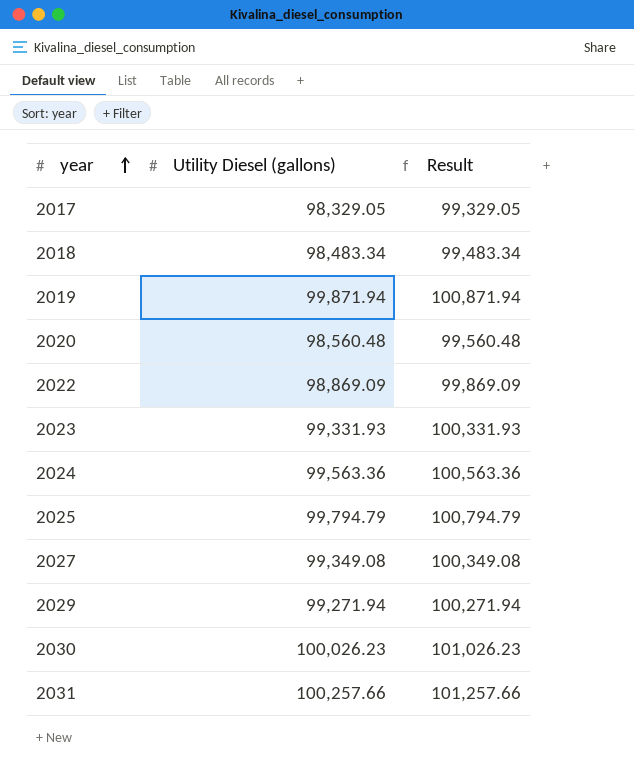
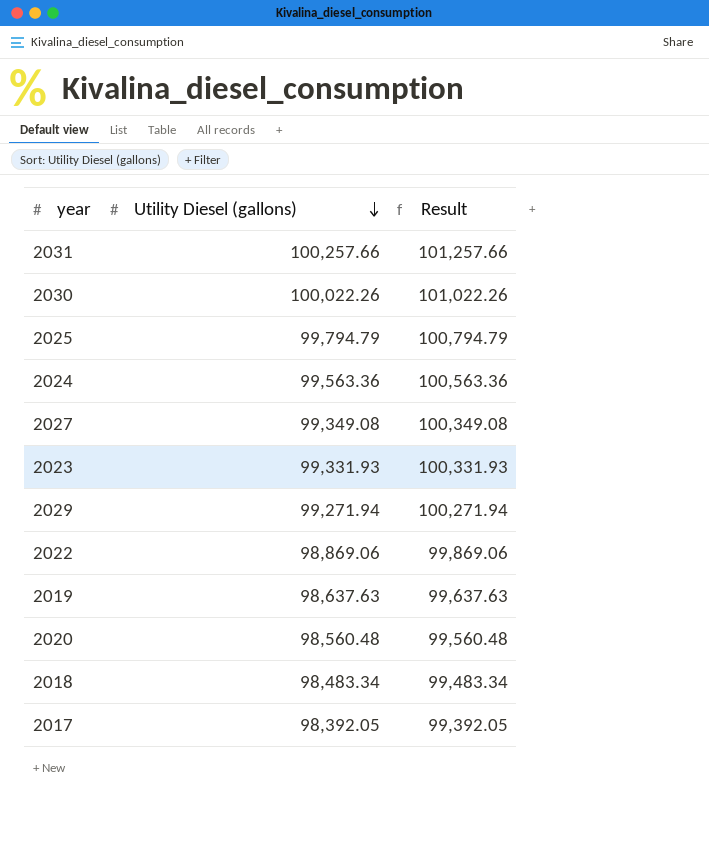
row order: year ascending -> Utility Diesel (gallons) descending
2030 | Utility Diesel (gallons): 100,026.23 -> 100,022.26
2030 | Result: 101,026.23 -> 101,022.26
2022 | Utility Diesel (gallons): 98,869.09 -> 98,869.06
2022 | Result: 99,869.09 -> 99,869.06
2019 | Utility Diesel (gallons): 99,871.94 -> 98,637.63
2019 | Result: 100,871.94 -> 99,637.63
2017 | Utility Diesel (gallons): 98,329.05 -> 98,392.05
2017 | Result: 99,329.05 -> 99,392.05

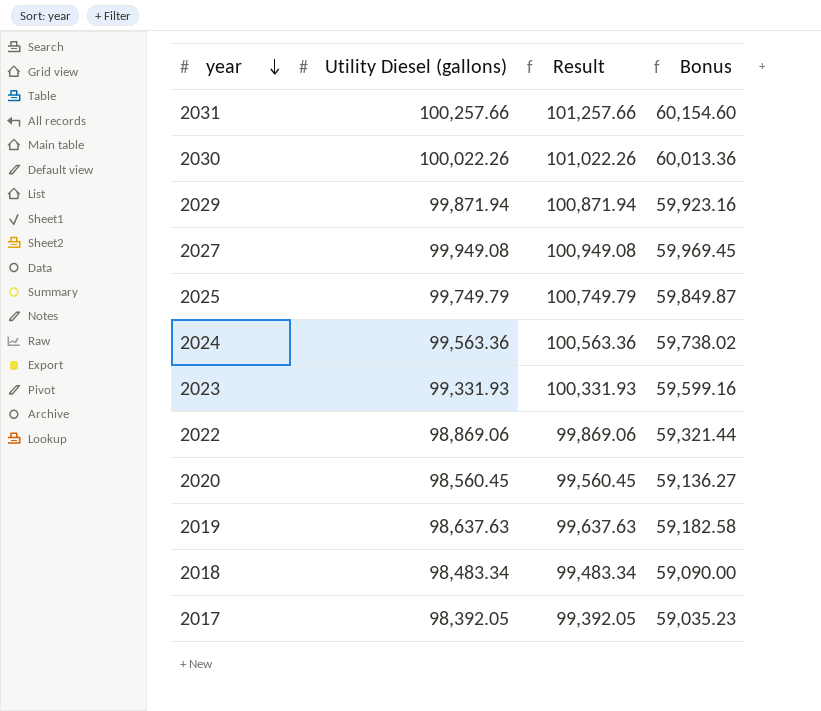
row order: Utility Diesel (gallons) descending -> year descending
column Bonus | formula: none -> [Utility Diesel (gallons)] * 0.6
2029 | Utility Diesel (gallons): 99,271.94 -> 99,871.94
2029 | Result: 100,271.94 -> 100,871.94
2027 | Utility Diesel (gallons): 99,349.08 -> 99,949.08
2027 | Result: 100,349.08 -> 100,949.08
2025 | Utility Diesel (gallons): 99,794.79 -> 99,749.79
2025 | Result: 100,794.79 -> 100,749.79
2020 | Utility Diesel (gallons): 98,560.48 -> 98,560.45
2020 | Result: 99,560.48 -> 99,560.45

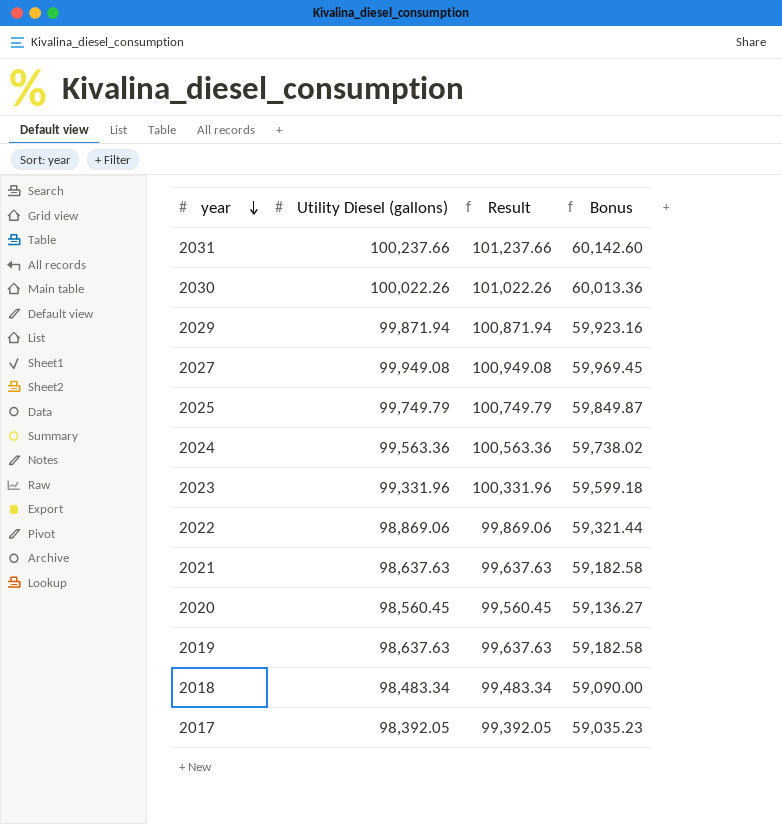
2031 | Utility Diesel (gallons): 100,257.66 -> 100,237.66
2031 | Result: 101,257.66 -> 101,237.66
2031 | Bonus: 60,154.60 -> 60,142.60
2023 | Utility Diesel (gallons): 99,331.93 -> 99,331.96
2023 | Result: 100,331.93 -> 100,331.96
2023 | Bonus: 59,599.16 -> 59,599.18
row 2021: none -> 98,637.63 | 99,637.63 | 59,182.58

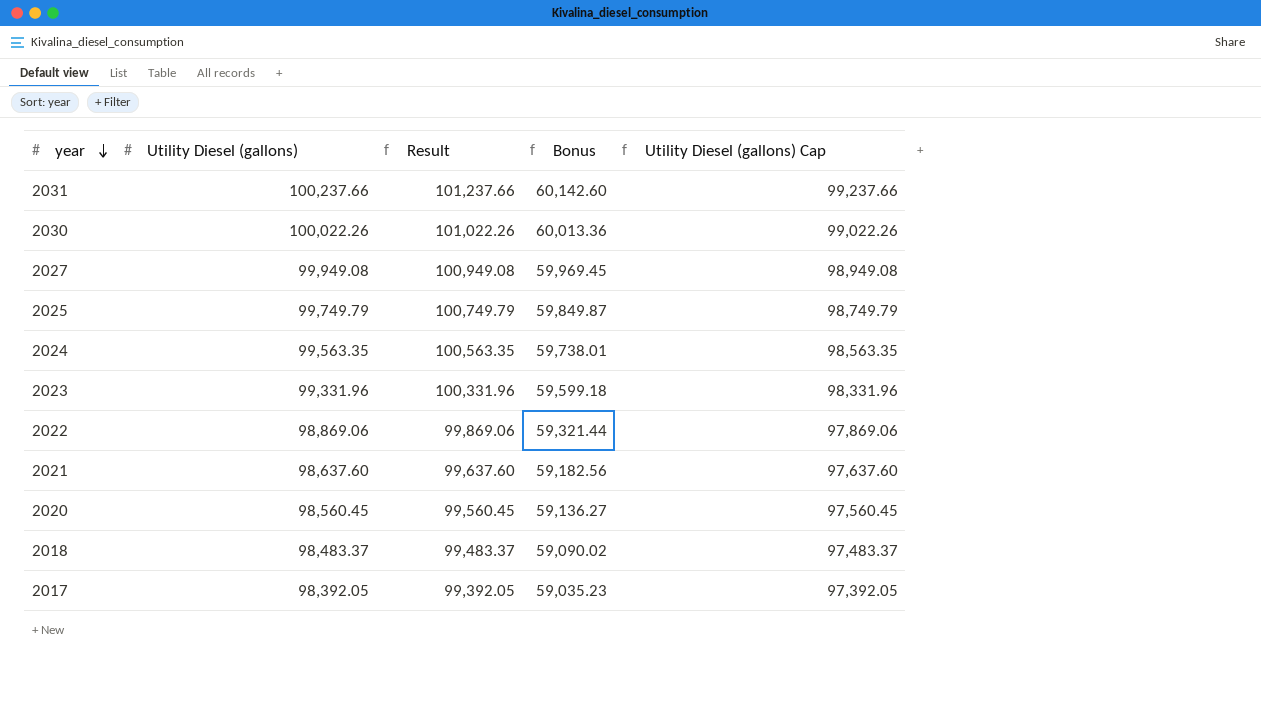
column Utility Diesel (gallons) Cap | formula: none -> [Utility Diesel (gallons)] - 1000
row 2029: 99,871.94 | 100,871.94 | 59,923.16 -> none
row 2019: 98,637.63 | 99,637.63 | 59,182.58 -> none
2024 | Utility Diesel (gallons): 99,563.36 -> 99,563.35
2024 | Result: 100,563.36 -> 100,563.35
2024 | Bonus: 59,738.02 -> 59,738.01
2021 | Utility Diesel (gallons): 98,637.63 -> 98,637.60
2021 | Result: 99,637.63 -> 99,637.60
2021 | Bonus: 59,182.58 -> 59,182.56
2018 | Utility Diesel (gallons): 98,483.34 -> 98,483.37
2018 | Result: 99,483.34 -> 99,483.37
2018 | Bonus: 59,090.00 -> 59,090.02

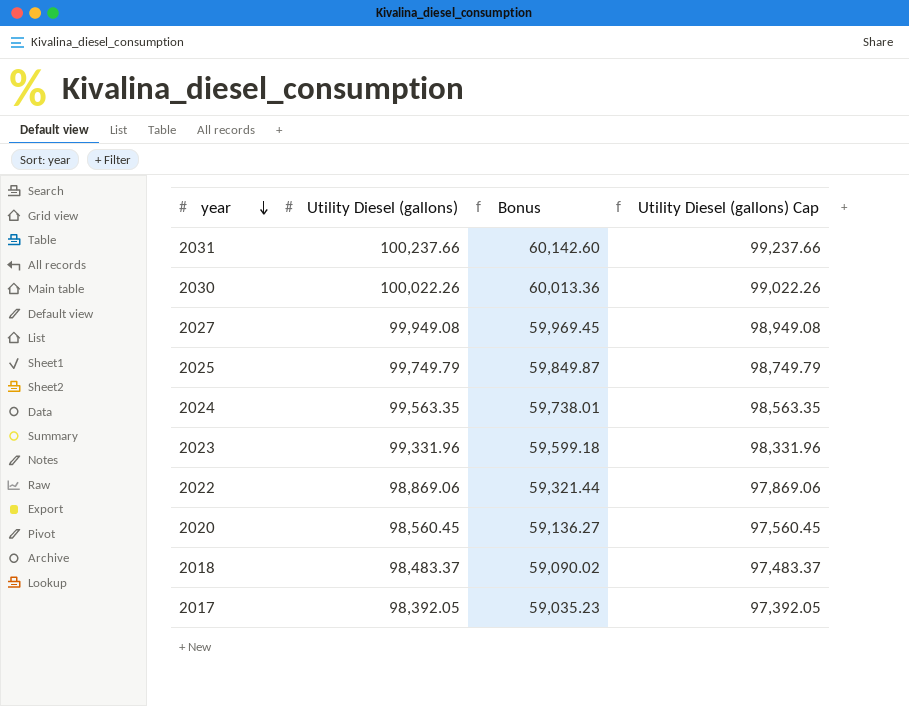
column Result | formula: [Utility Diesel (gallons)] + 1000 -> none
row 2021: 98,637.60 | 99,637.60 | 59,182.56 | 97,637.60 -> none

